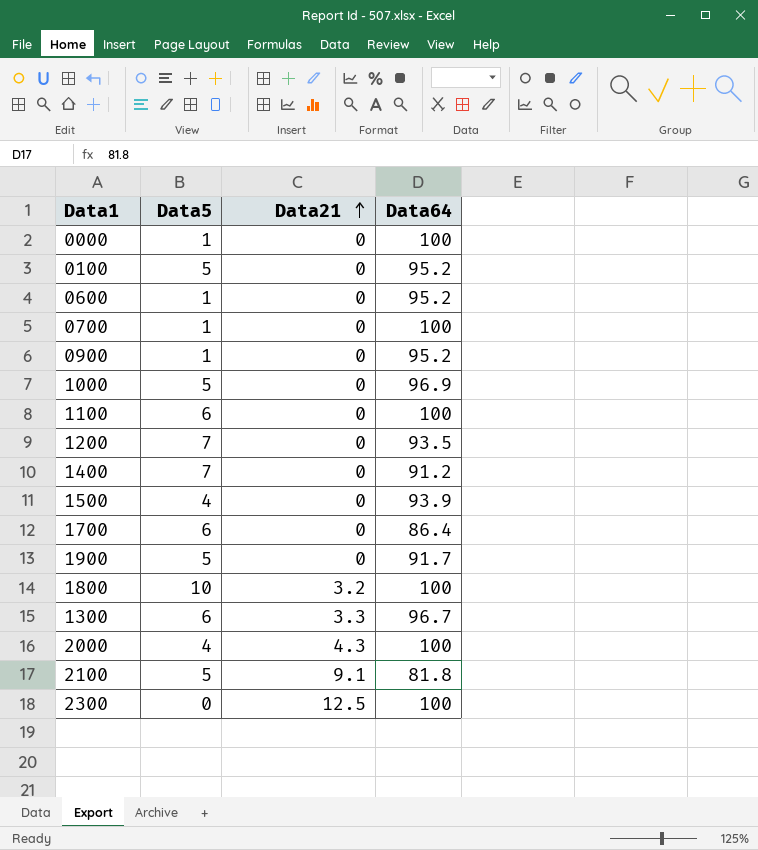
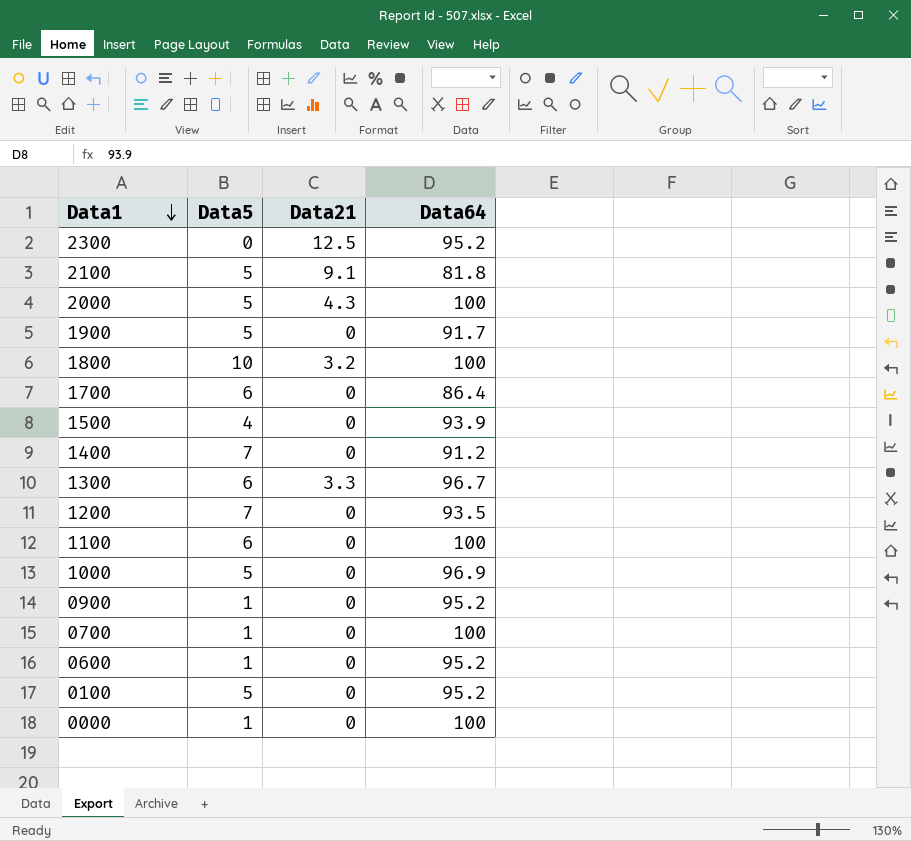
row order: Data21 ascending -> Data1 descending
2300 | Data64: 100 -> 95.2
2000 | Data5: 4 -> 5

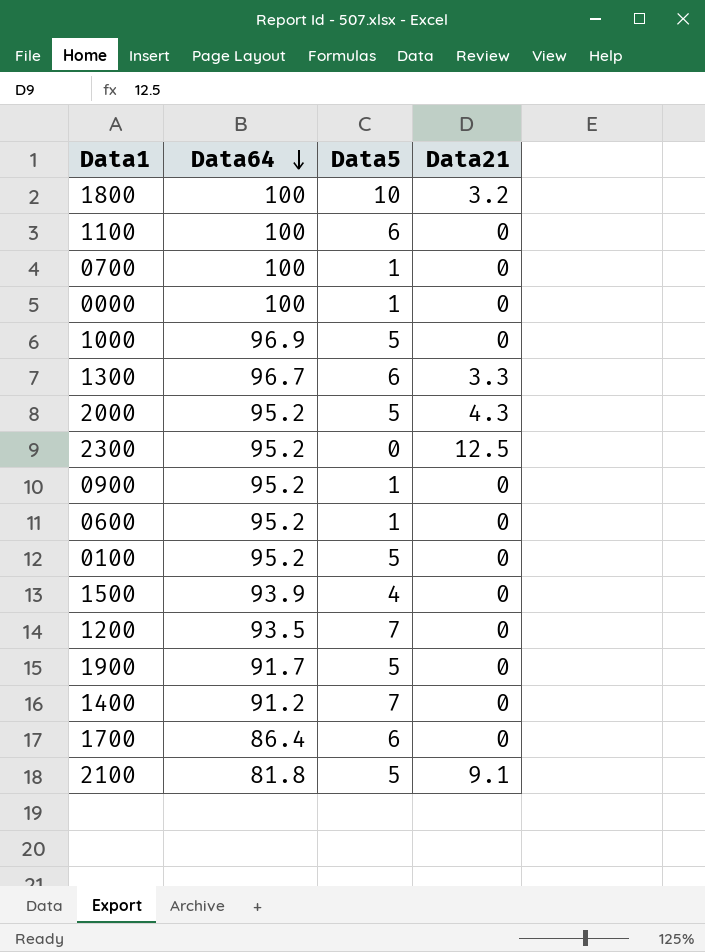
row order: Data1 descending -> Data64 descending
column Data64 | position: 4 -> 2
2000 | Data64: 100 -> 95.2

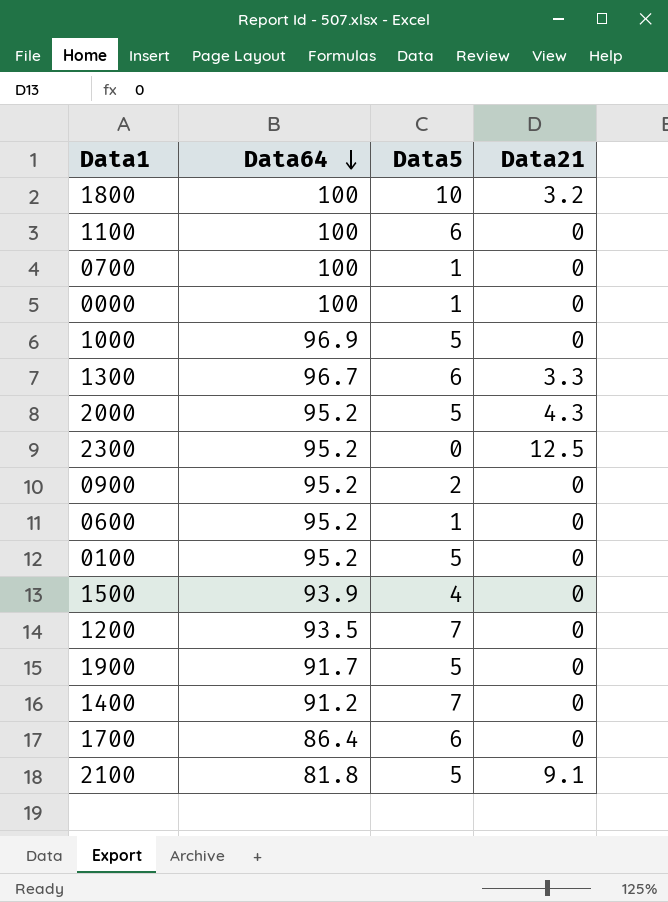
0900 | Data5: 1 -> 2

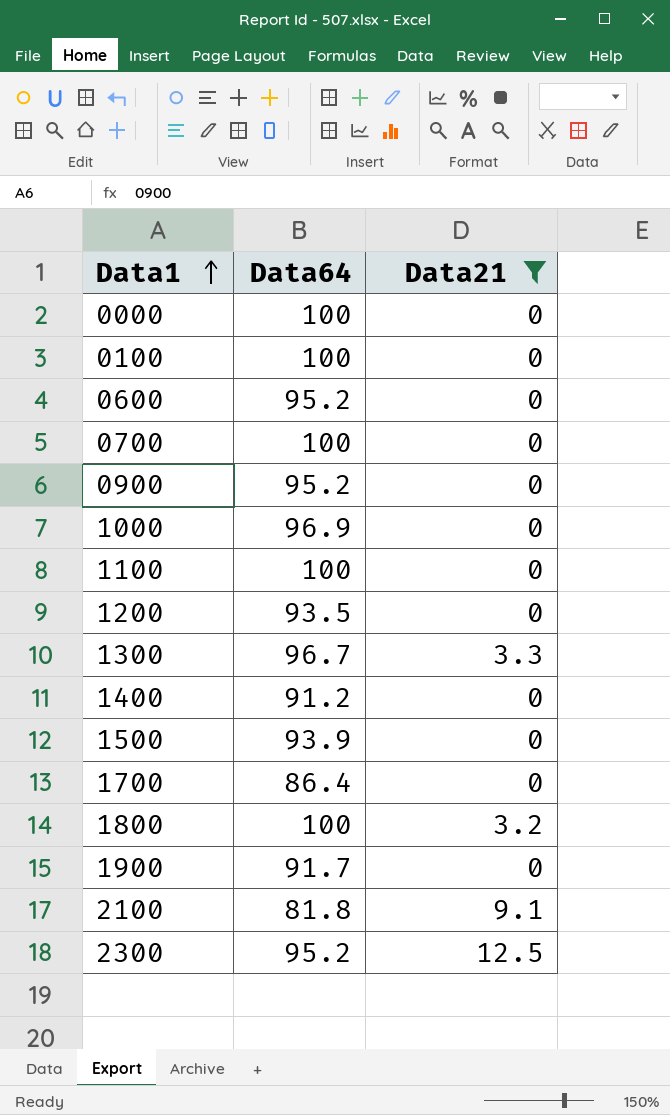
filter: none -> Data21 != 4.3
row order: Data64 descending -> Data1 ascending
column Data5 | position: 3 -> none
0100 | Data64: 95.2 -> 100

